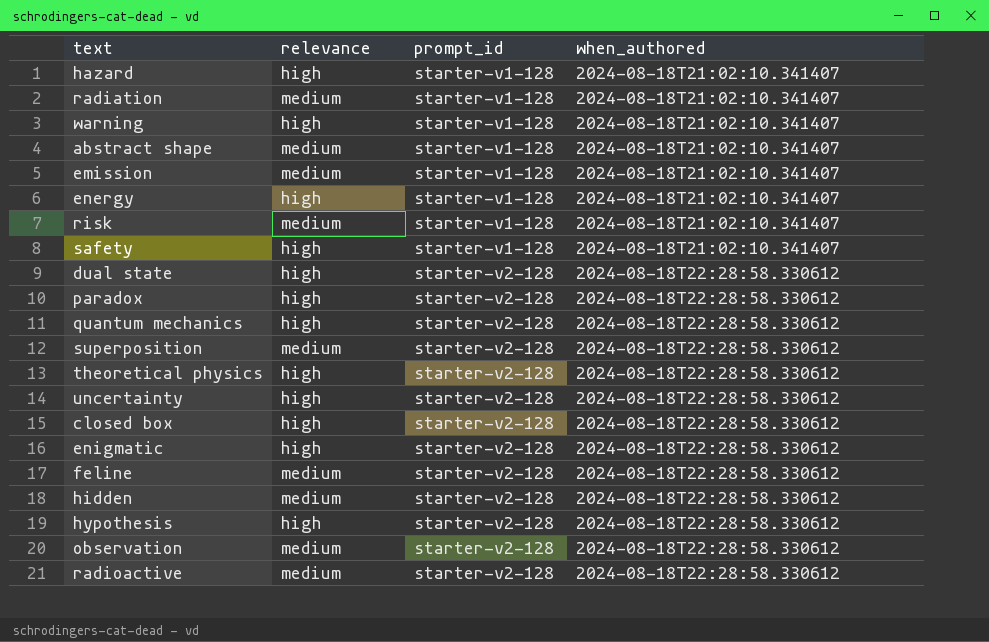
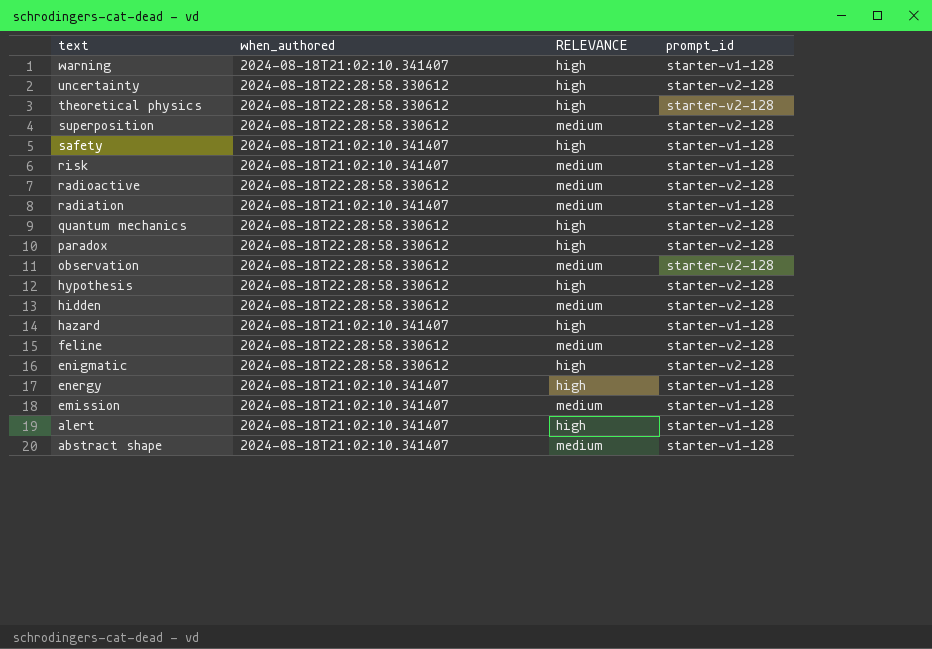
row order: prompt_id ascending -> text descending
column when_authored | position: 4 -> 2
column name: relevance -> RELEVANCE
row dual state: high | starter-v2-128 | 2024-08-18T22:28:58.330612 -> none
row closed box: high | starter-v2-128 | 2024-08-18T22:28:58.330612 -> none
row alert: none -> 2024-08-18T21:02:10.341407 | high | starter-v1-128

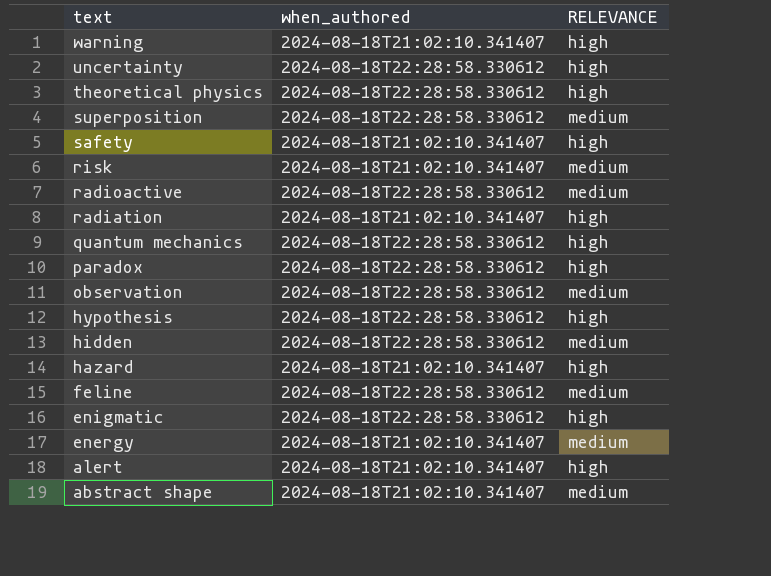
column prompt_id | position: 4 -> none
row emission: 2024-08-18T21:02:10.341407 | medium | starter-v1-128 -> none
radiation | RELEVANCE: medium -> high
energy | RELEVANCE: high -> medium

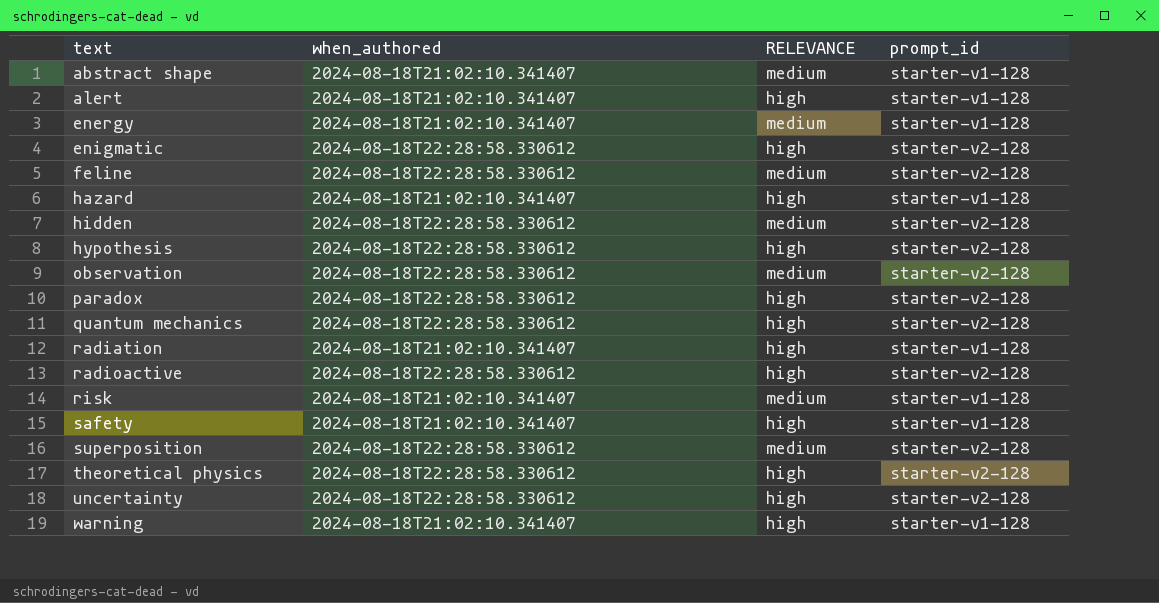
row order: text descending -> text ascending
column prompt_id | position: none -> 4
radioactive | RELEVANCE: medium -> high

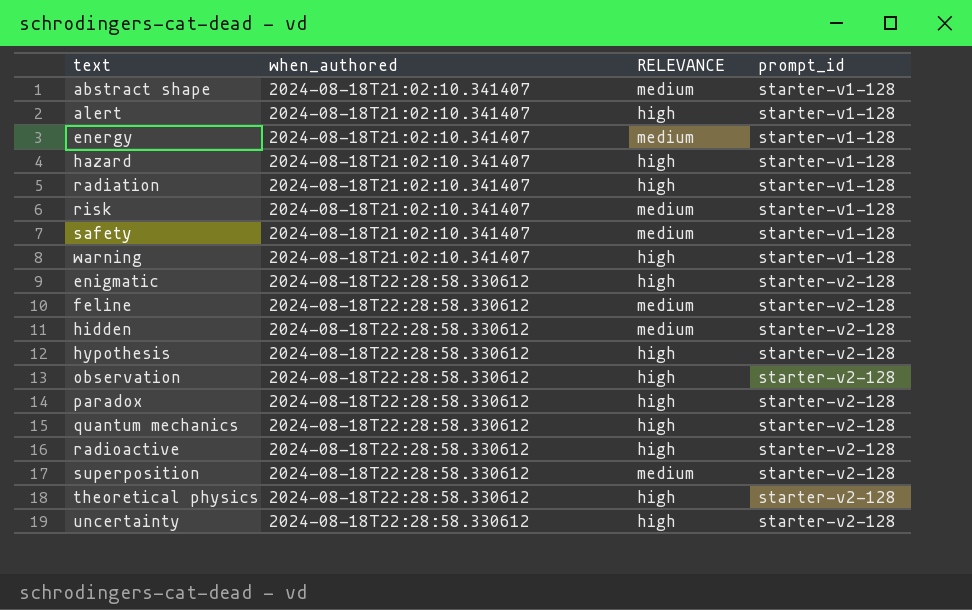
row order: text ascending -> when_authored ascending
safety | RELEVANCE: high -> medium
observation | RELEVANCE: medium -> high

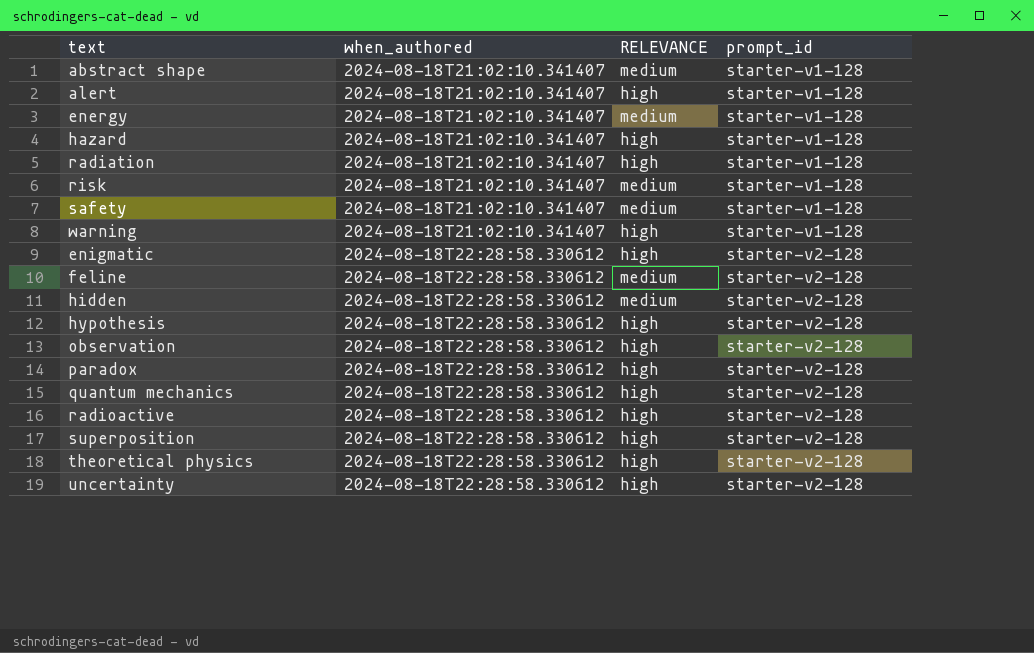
superposition | RELEVANCE: medium -> high

